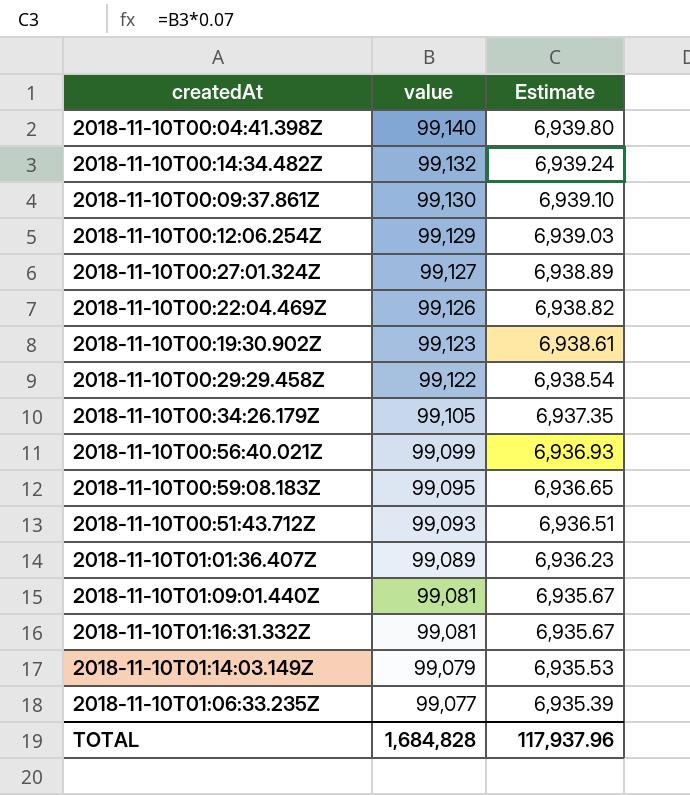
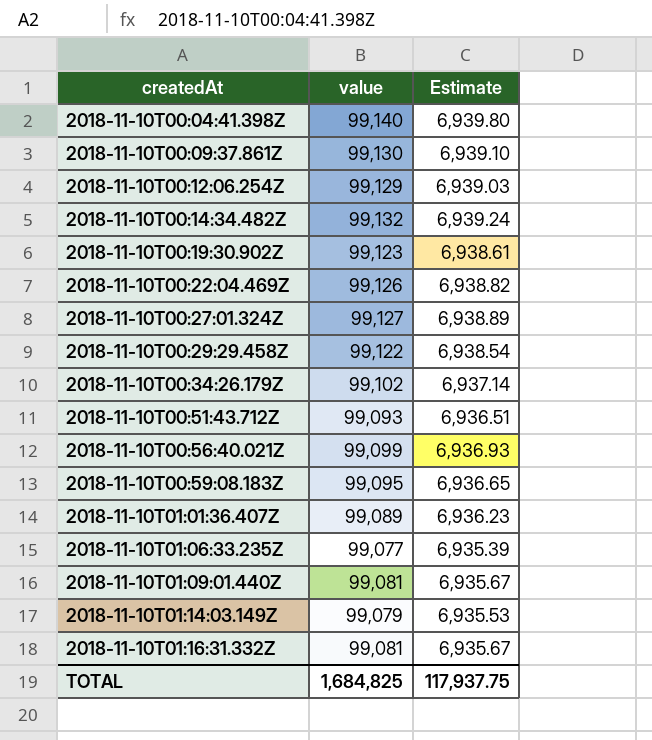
row order: value descending -> createdAt ascending
2018-11-10T00:34:26.179Z | value: 99,105 -> 99,102
2018-11-10T00:34:26.179Z | Estimate: 6,937.35 -> 6,937.14
TOTAL | value: 1,684,828 -> 1,684,825
TOTAL | Estimate: 117,937.96 -> 117,937.75

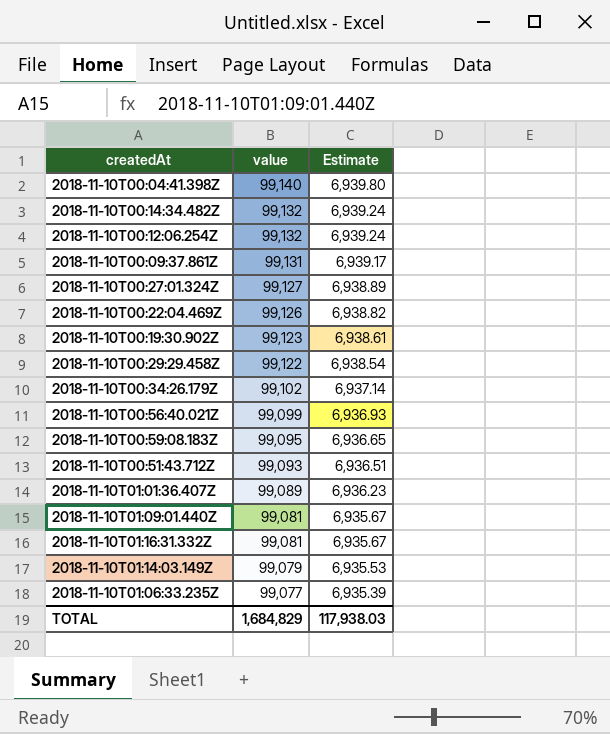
row order: createdAt ascending -> value descending
2018-11-10T00:12:06.254Z | value: 99,129 -> 99,132
2018-11-10T00:12:06.254Z | Estimate: 6,939.03 -> 6,939.24
2018-11-10T00:09:37.861Z | value: 99,130 -> 99,131
2018-11-10T00:09:37.861Z | Estimate: 6,939.10 -> 6,939.17
TOTAL | value: 1,684,825 -> 1,684,829
TOTAL | Estimate: 117,937.75 -> 117,938.03

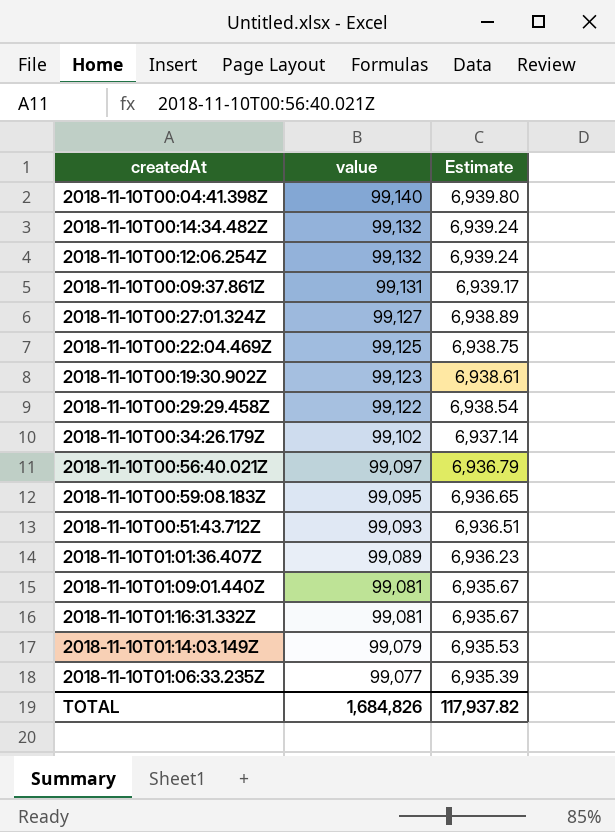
2018-11-10T00:22:04.469Z | value: 99,126 -> 99,125
2018-11-10T00:22:04.469Z | Estimate: 6,938.82 -> 6,938.75
2018-11-10T00:56:40.021Z | value: 99,099 -> 99,097
2018-11-10T00:56:40.021Z | Estimate: 6,936.93 -> 6,936.79
TOTAL | value: 1,684,829 -> 1,684,826
TOTAL | Estimate: 117,938.03 -> 117,937.82

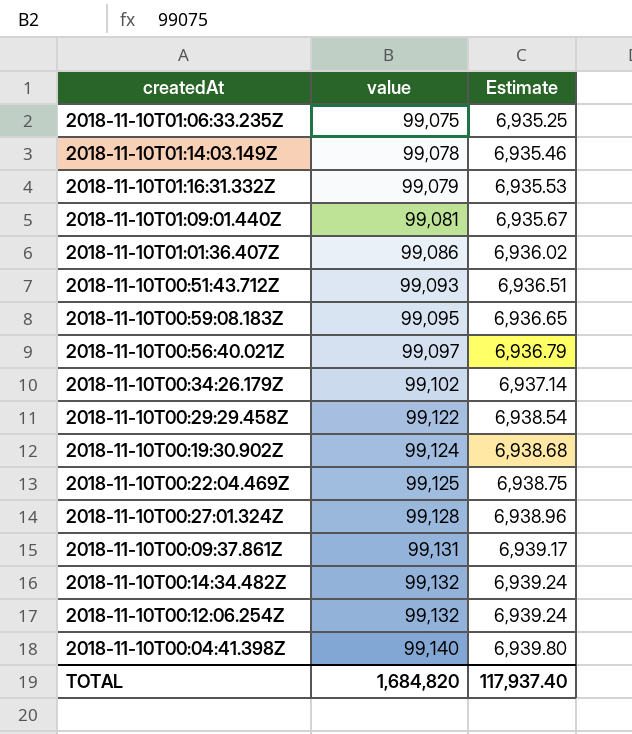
row order: value descending -> value ascending
2018-11-10T01:06:33.235Z | value: 99,077 -> 99,075
2018-11-10T01:06:33.235Z | Estimate: 6,935.39 -> 6,935.25
2018-11-10T01:14:03.149Z | value: 99,079 -> 99,078
2018-11-10T01:14:03.149Z | Estimate: 6,935.53 -> 6,935.46
2018-11-10T01:16:31.332Z | value: 99,081 -> 99,079
2018-11-10T01:16:31.332Z | Estimate: 6,935.67 -> 6,935.53
2018-11-10T01:01:36.407Z | value: 99,089 -> 99,086
2018-11-10T01:01:36.407Z | Estimate: 6,936.23 -> 6,936.02
2018-11-10T00:19:30.902Z | value: 99,123 -> 99,124
2018-11-10T00:19:30.902Z | Estimate: 6,938.61 -> 6,938.68
2018-11-10T00:27:01.324Z | value: 99,127 -> 99,128
2018-11-10T00:27:01.324Z | Estimate: 6,938.89 -> 6,938.96
TOTAL | value: 1,684,826 -> 1,684,820
TOTAL | Estimate: 117,937.82 -> 117,937.40

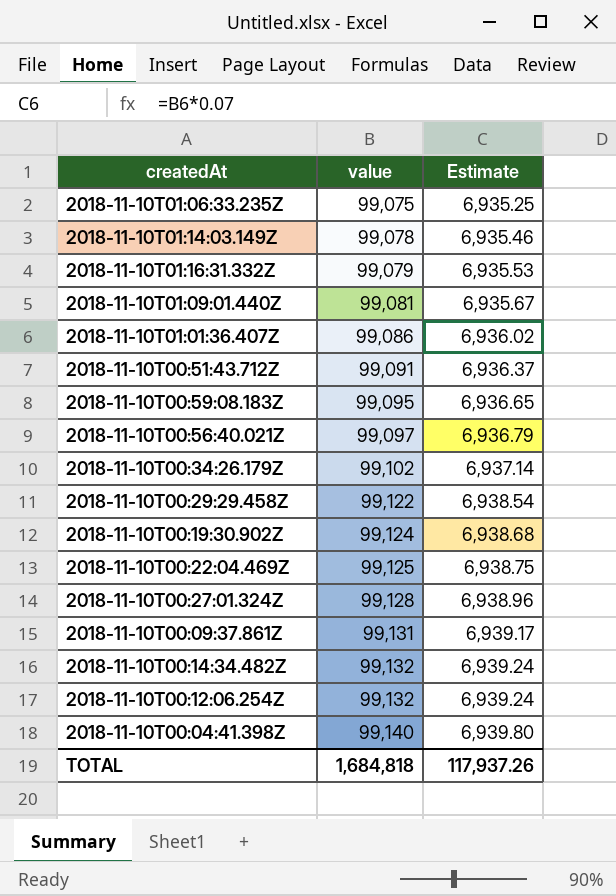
2018-11-10T00:51:43.712Z | value: 99,093 -> 99,091
2018-11-10T00:51:43.712Z | Estimate: 6,936.51 -> 6,936.37
TOTAL | value: 1,684,820 -> 1,684,818
TOTAL | Estimate: 117,937.40 -> 117,937.26

